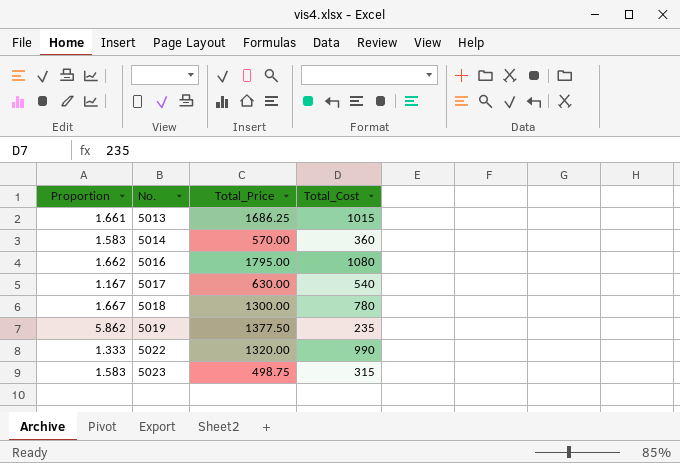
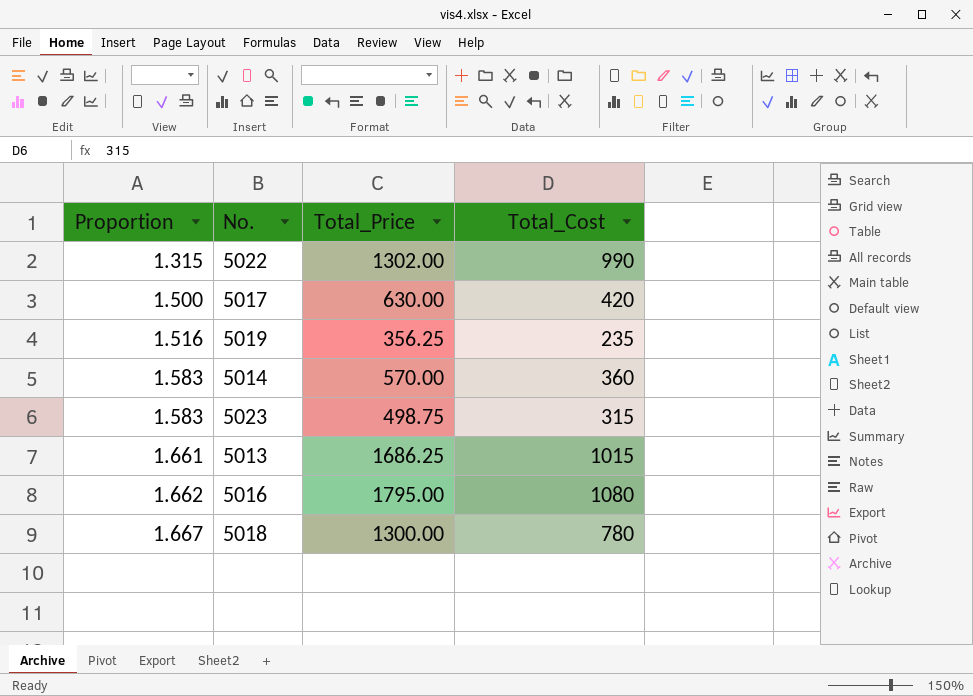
row order: No. ascending -> Proportion ascending
5022 | Proportion: 1.333 -> 1.315
5022 | Total_Price: 1320.00 -> 1302.00
5017 | Proportion: 1.167 -> 1.500
5017 | Total_Cost: 540 -> 420
5019 | Proportion: 5.862 -> 1.516
5019 | Total_Price: 1377.50 -> 356.25

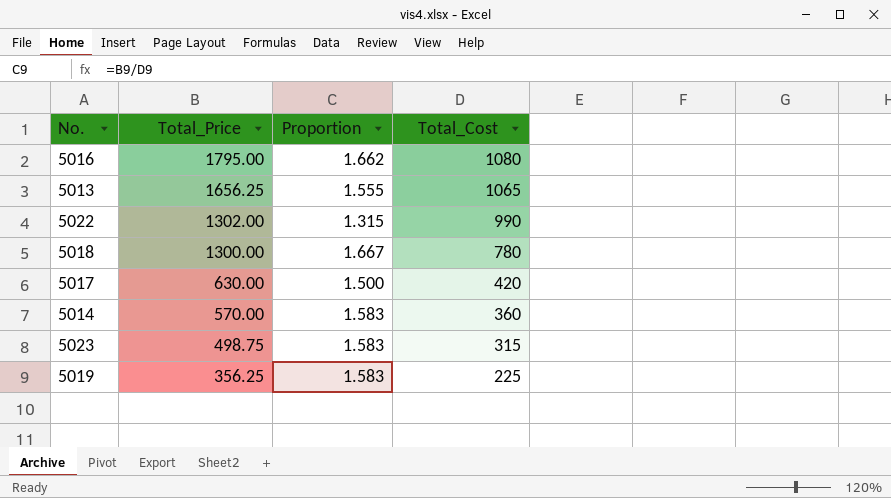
row order: Proportion ascending -> Total_Price descending
column Proportion | position: 1 -> 3
5013 | Total_Price: 1686.25 -> 1656.25
5013 | Proportion: 1.661 -> 1.555
5013 | Total_Cost: 1015 -> 1065
5019 | Proportion: 1.516 -> 1.583
5019 | Total_Cost: 235 -> 225

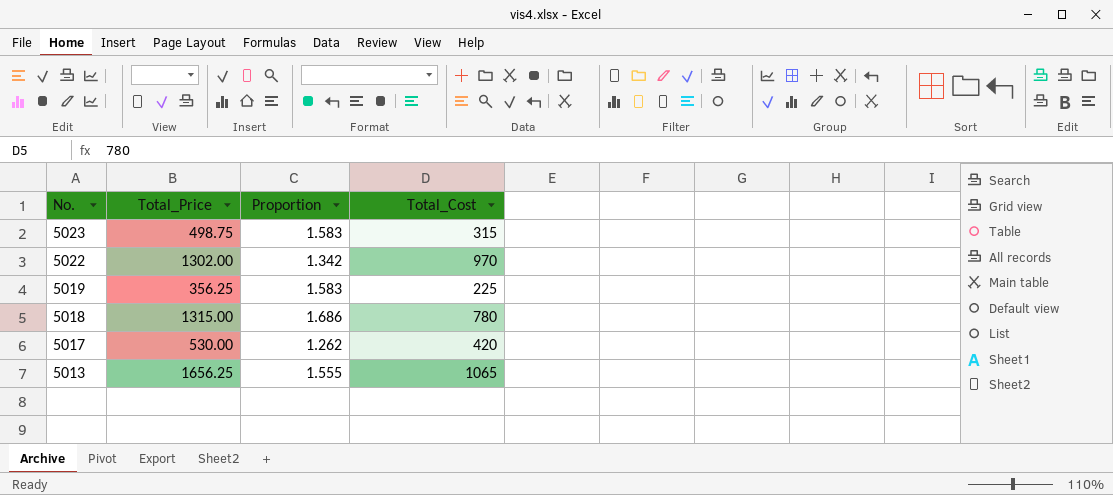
row order: Total_Price descending -> No. descending
row 5016: 1795.00 | 1.662 | 1080 -> none
row 5014: 570.00 | 1.583 | 360 -> none
5022 | Proportion: 1.315 -> 1.342
5022 | Total_Cost: 990 -> 970
5018 | Total_Price: 1300.00 -> 1315.00
5018 | Proportion: 1.667 -> 1.686
5017 | Total_Price: 630.00 -> 530.00
5017 | Proportion: 1.500 -> 1.262

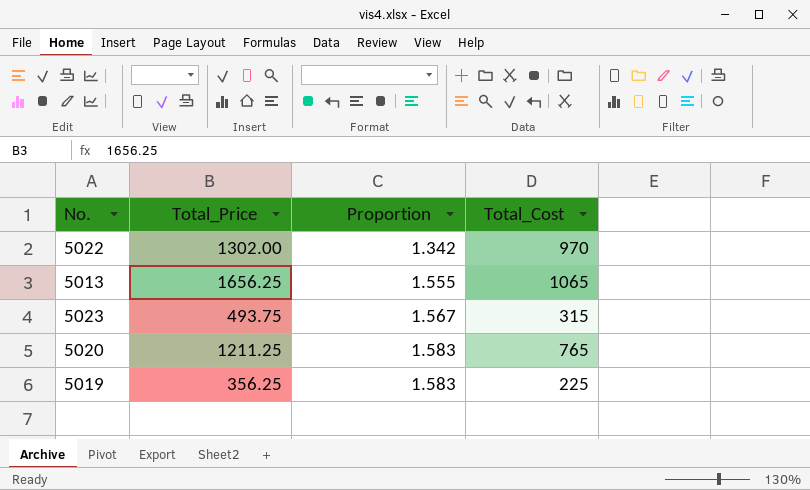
row order: No. descending -> Proportion ascending
row 5018: 1315.00 | 1.686 | 780 -> none
row 5017: 530.00 | 1.262 | 420 -> none
5023 | Total_Price: 498.75 -> 493.75
5023 | Proportion: 1.583 -> 1.567
row 5020: none -> 1211.25 | 1.583 | 765

